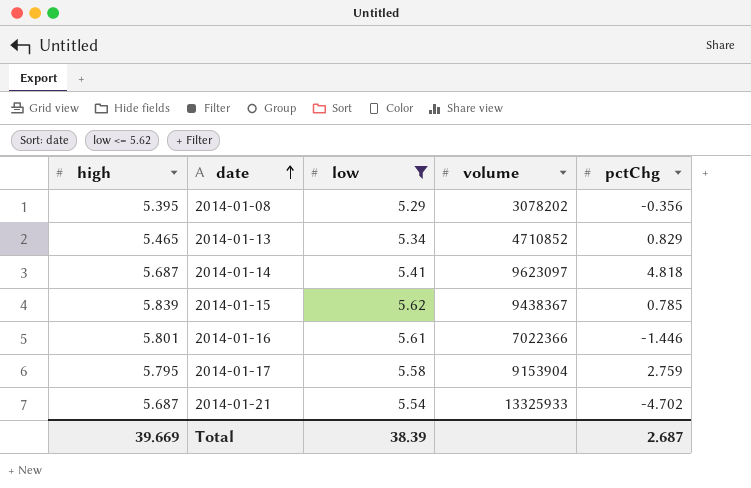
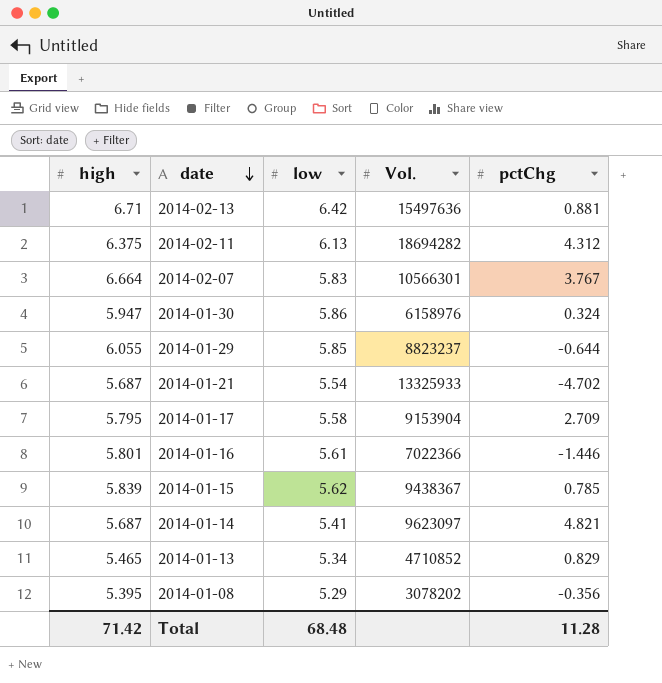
filter: low <= 5.62 -> none
row order: date ascending -> date descending
column name: volume -> Vol.
2014-01-17 | pctChg: 2.759 -> 2.709
2014-01-14 | pctChg: 4.818 -> 4.821
Total | high: 39.669 -> 71.42
Total | low: 38.39 -> 68.48
Total | pctChg: 2.687 -> 11.28

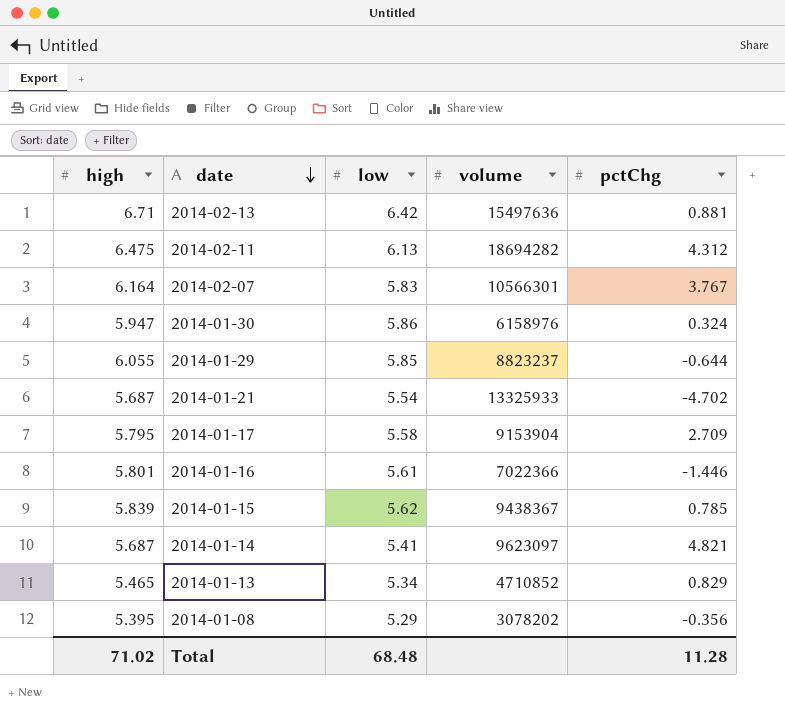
column name: Vol. -> volume
2014-02-11 | high: 6.375 -> 6.475
2014-02-07 | high: 6.664 -> 6.164
Total | high: 71.42 -> 71.02

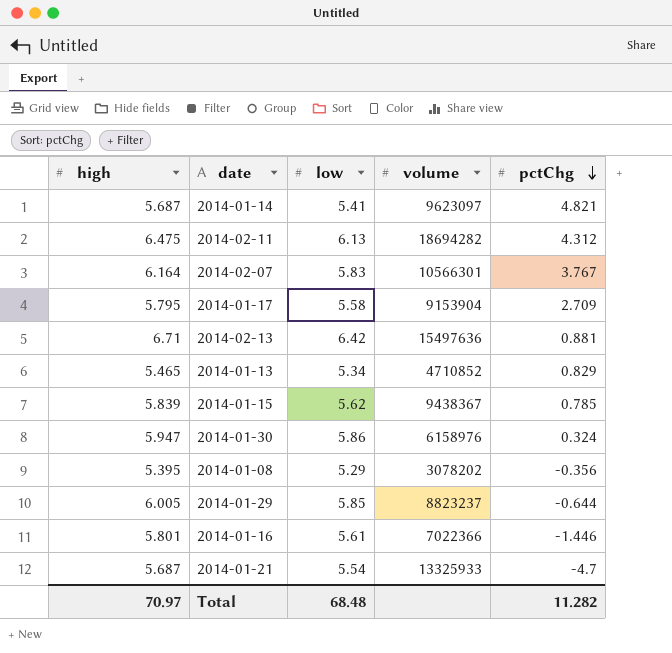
row order: date descending -> pctChg descending
2014-01-29 | high: 6.055 -> 6.005
2014-01-21 | pctChg: -4.702 -> -4.7
Total | high: 71.02 -> 70.97
Total | pctChg: 11.28 -> 11.282

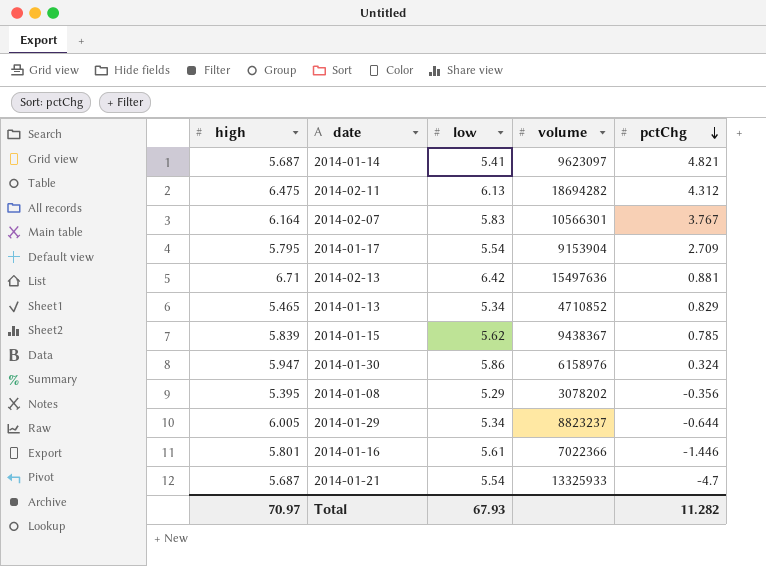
2014-01-17 | low: 5.58 -> 5.54
2014-01-29 | low: 5.85 -> 5.34
Total | low: 68.48 -> 67.93

